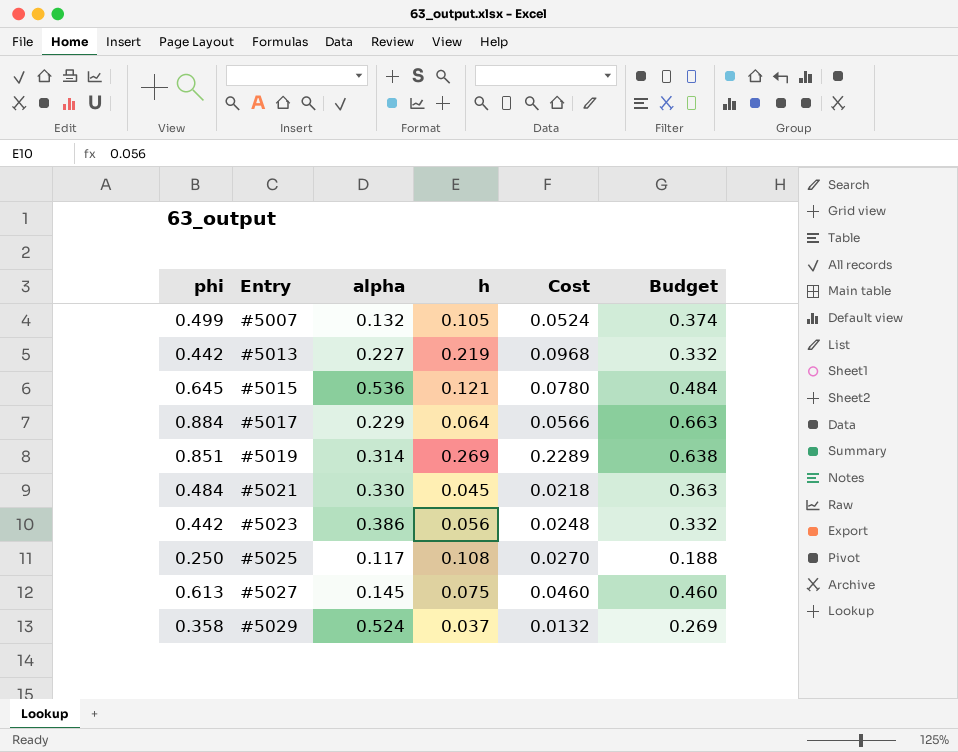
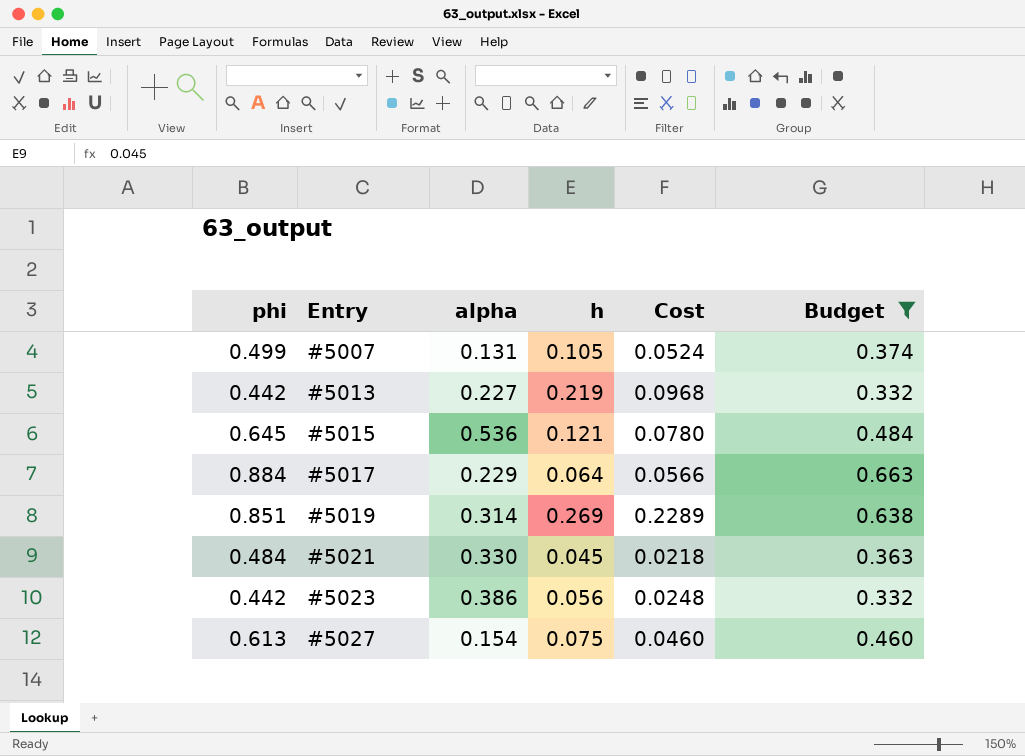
filter: none -> Budget >= 0.332
#5007 | alpha: 0.132 -> 0.131
#5027 | alpha: 0.145 -> 0.154

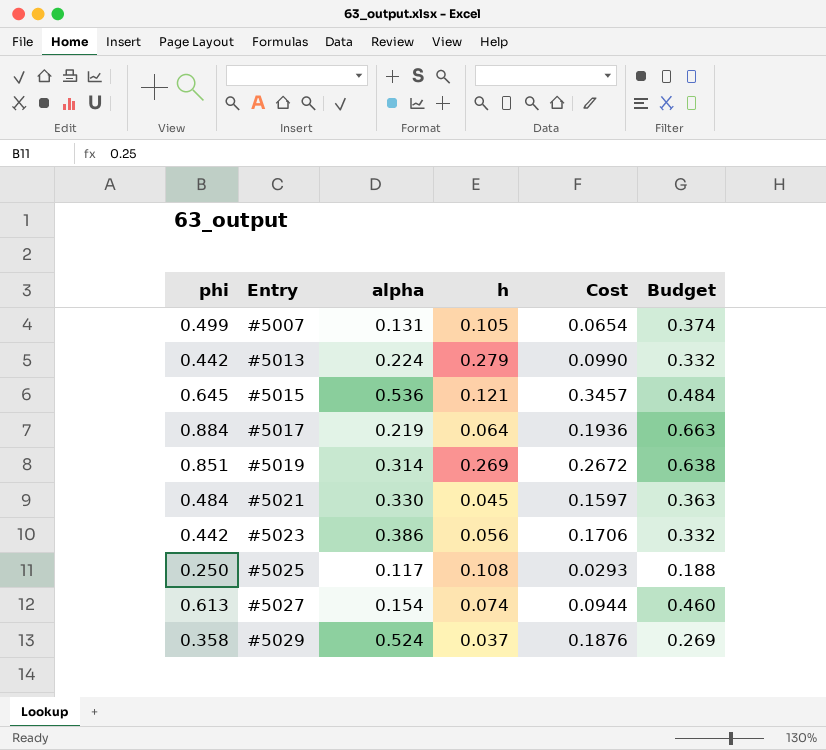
filter: Budget >= 0.332 -> none
column Cost | formula: [phi] * [h] -> [phi] * [alpha]
#5013 | alpha: 0.227 -> 0.224
#5013 | h: 0.219 -> 0.279
#5017 | alpha: 0.229 -> 0.219
#5027 | h: 0.075 -> 0.074

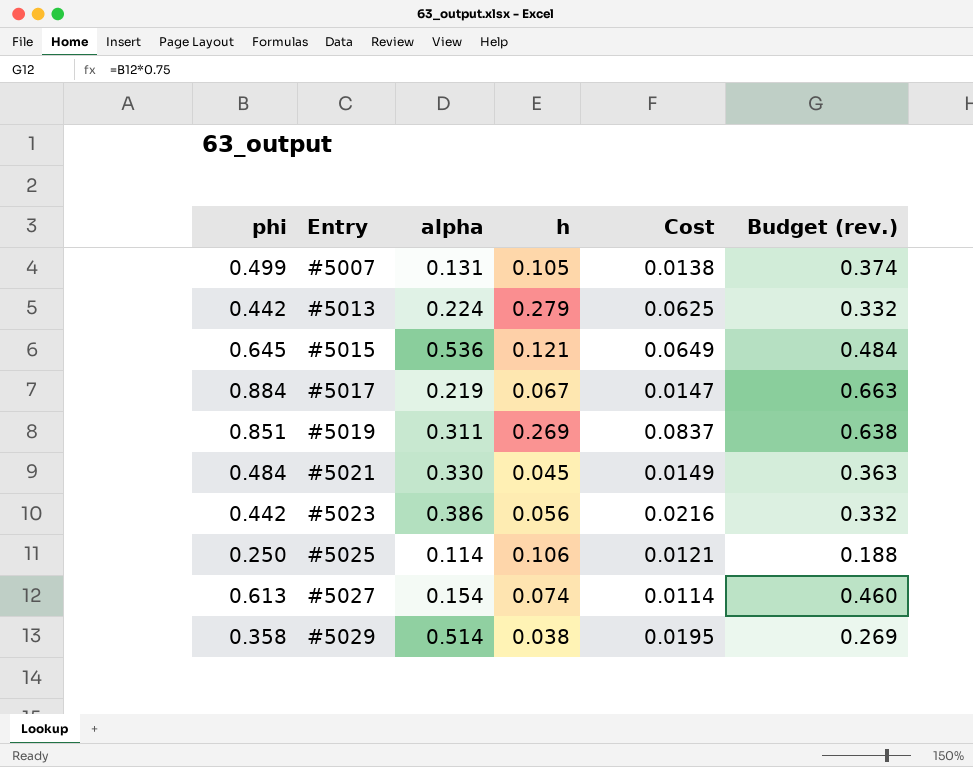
column Cost | formula: [phi] * [alpha] -> [alpha] * [h]
column name: Budget -> Budget (rev.)
#5017 | h: 0.064 -> 0.067
#5019 | alpha: 0.314 -> 0.311
#5025 | alpha: 0.117 -> 0.114
#5025 | h: 0.108 -> 0.106
#5029 | alpha: 0.524 -> 0.514
#5029 | h: 0.037 -> 0.038

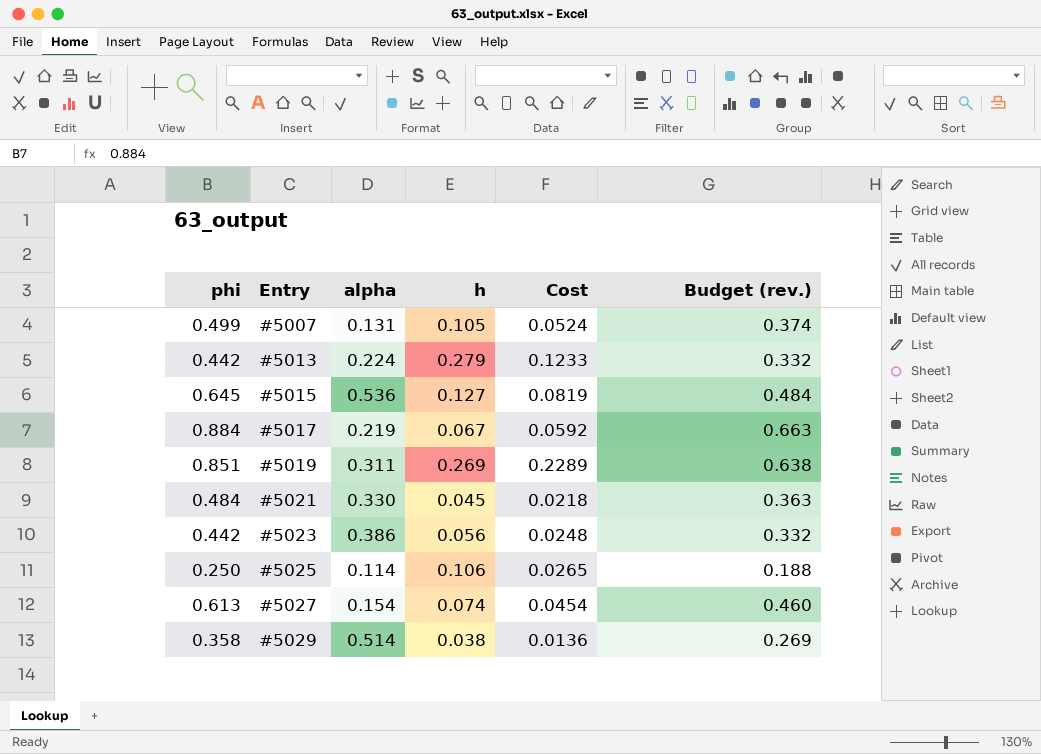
column Cost | formula: [alpha] * [h] -> [phi] * [h]
#5015 | h: 0.121 -> 0.127

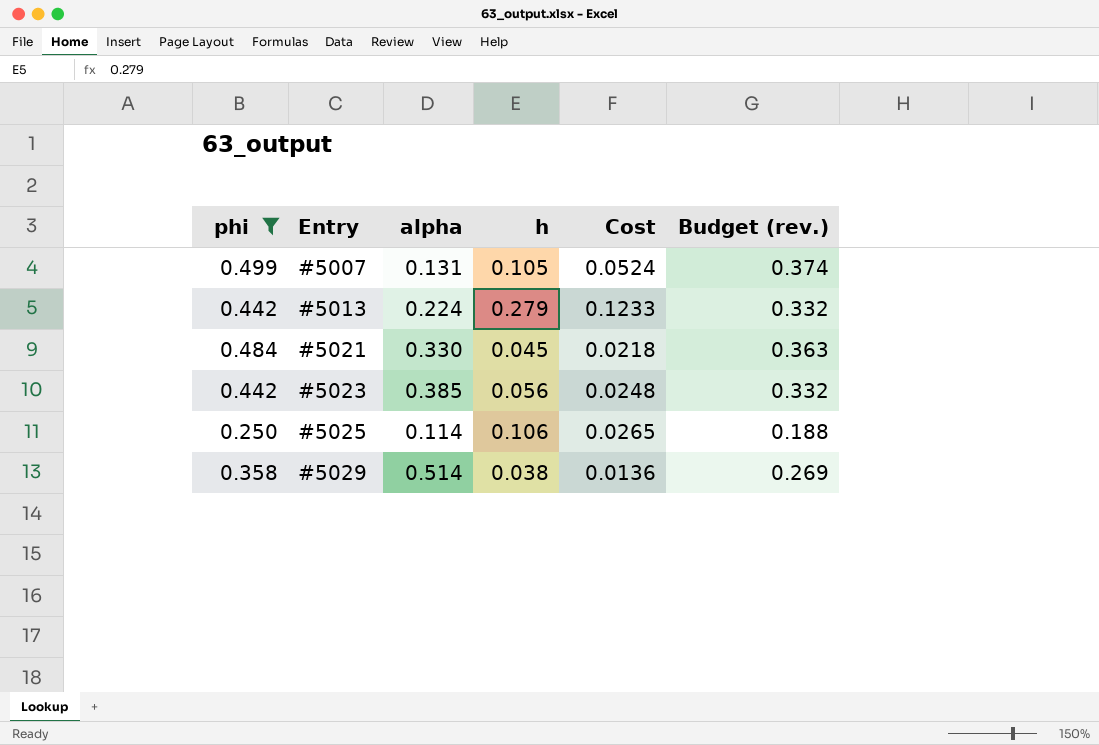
filter: none -> phi <= 0.499
#5023 | alpha: 0.386 -> 0.385

